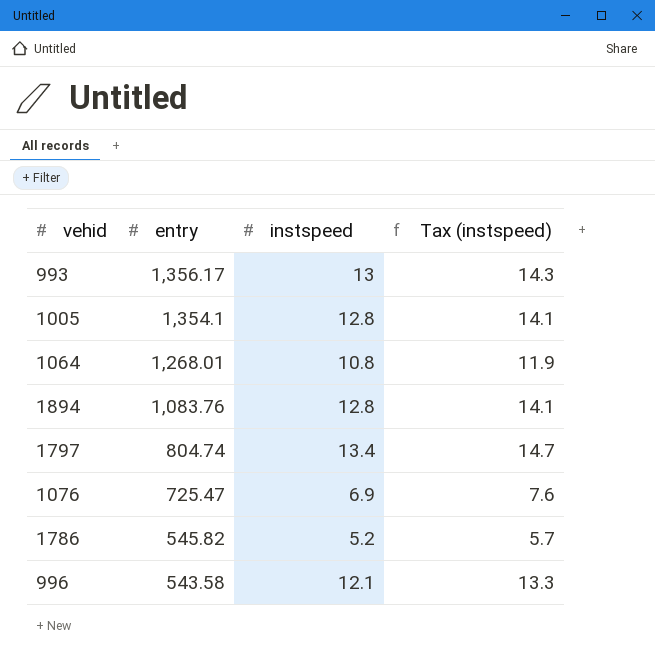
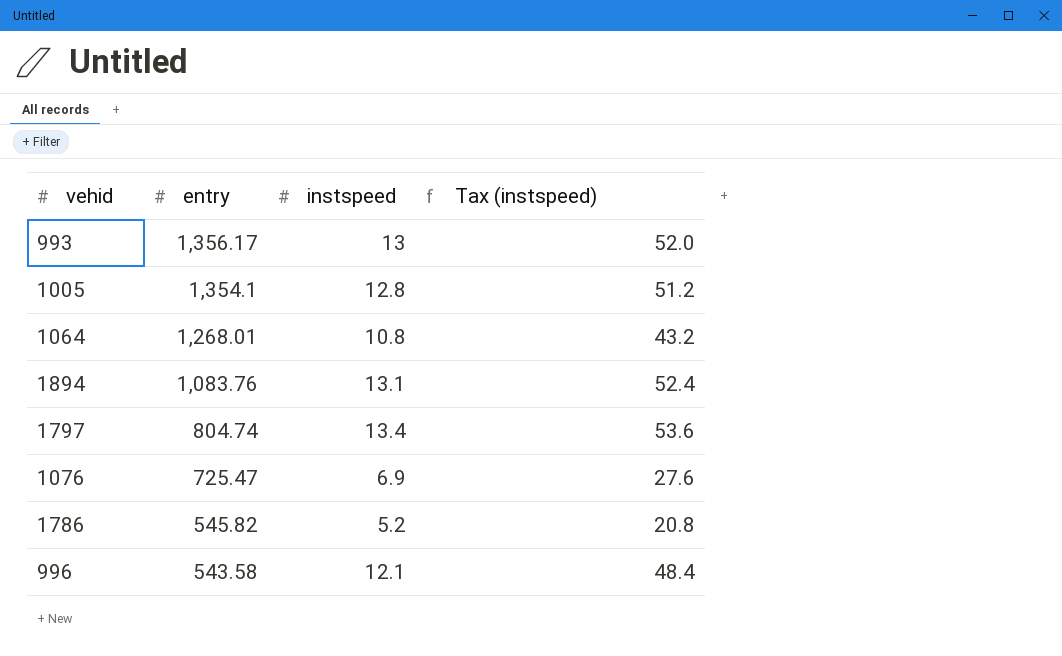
column Tax (instspeed) | formula: [instspeed] * 1.1 -> [instspeed] * 4
1894 | instspeed: 12.8 -> 13.1

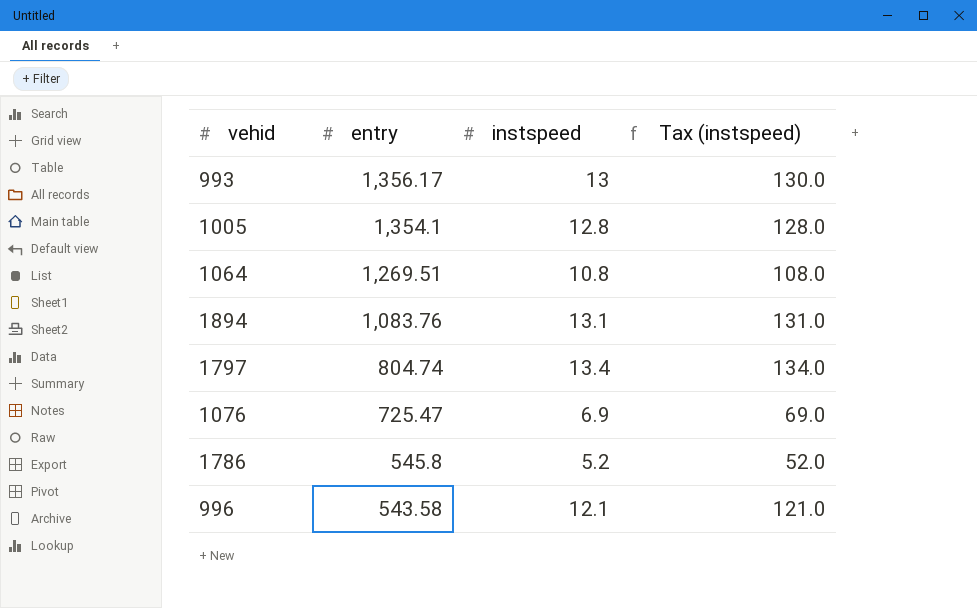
column Tax (instspeed) | formula: [instspeed] * 4 -> [instspeed] * 10
1064 | entry: 1,268.01 -> 1,269.51
1786 | entry: 545.82 -> 545.8

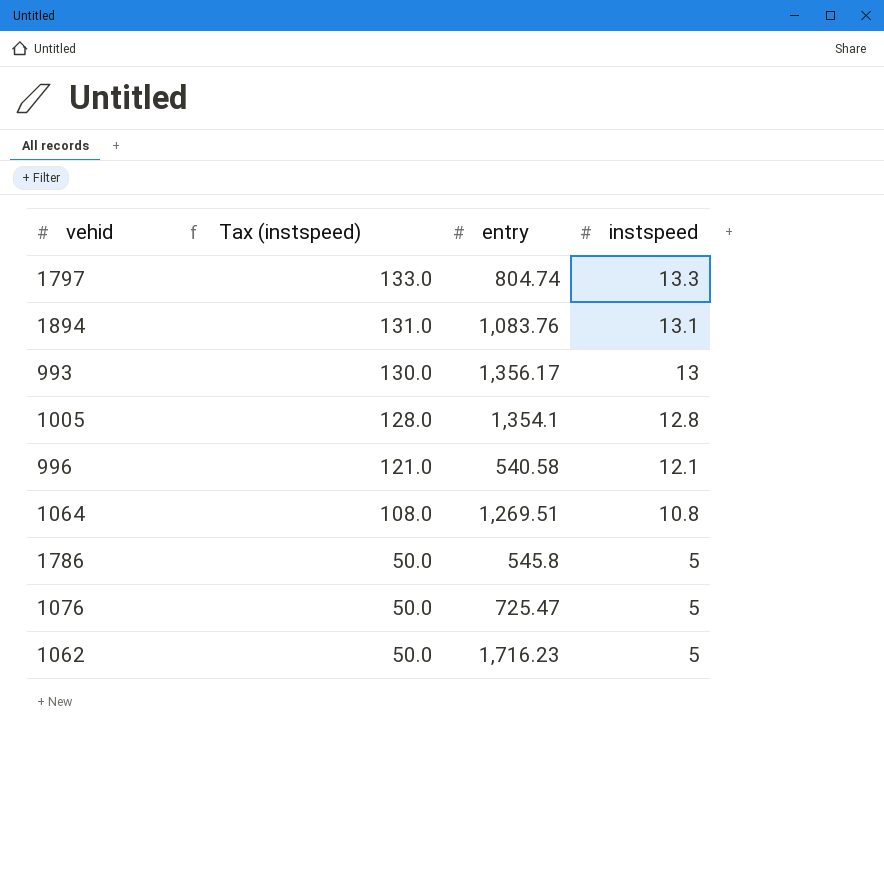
row order: entry descending -> Tax (instspeed) descending
column Tax (instspeed) | position: 4 -> 2
1797 | Tax (instspeed): 134.0 -> 133.0
1797 | instspeed: 13.4 -> 13.3
996 | entry: 543.58 -> 540.58
1786 | Tax (instspeed): 52.0 -> 50.0
1786 | instspeed: 5.2 -> 5
1076 | Tax (instspeed): 69.0 -> 50.0
1076 | instspeed: 6.9 -> 5
row 1062: none -> 50.0 | 1,716.23 | 5

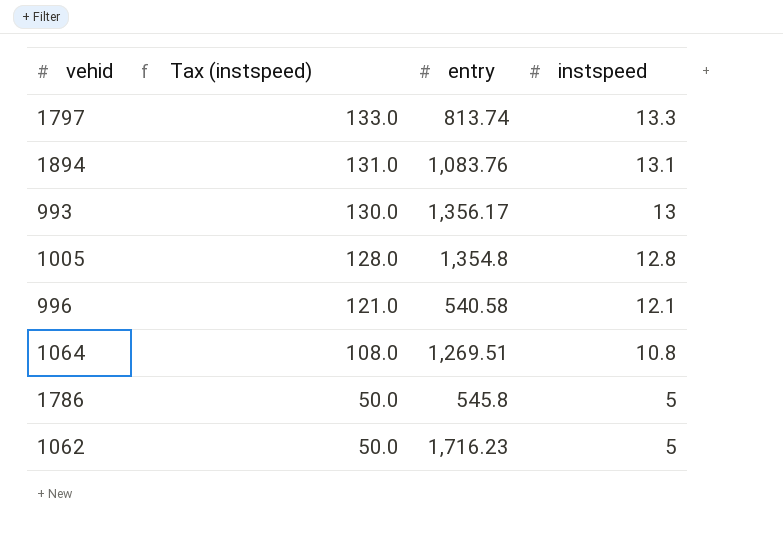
row 1076: 50.0 | 725.47 | 5 -> none
1797 | entry: 804.74 -> 813.74
1005 | entry: 1,354.1 -> 1,354.8

